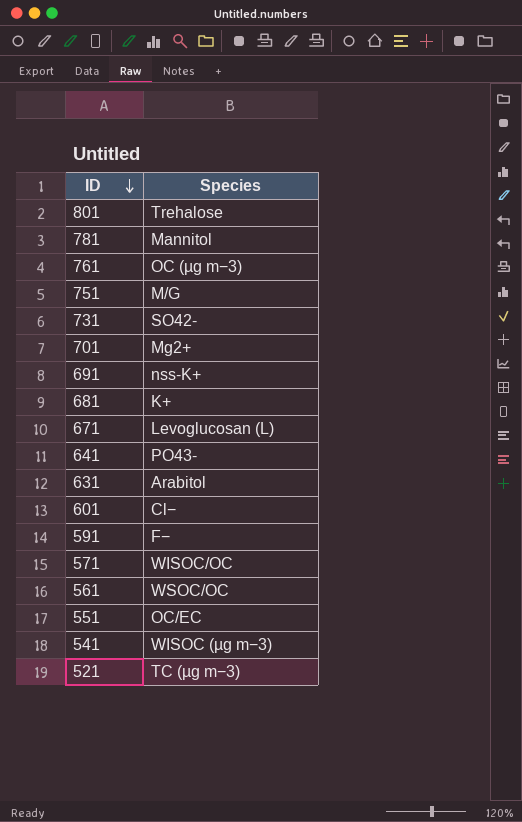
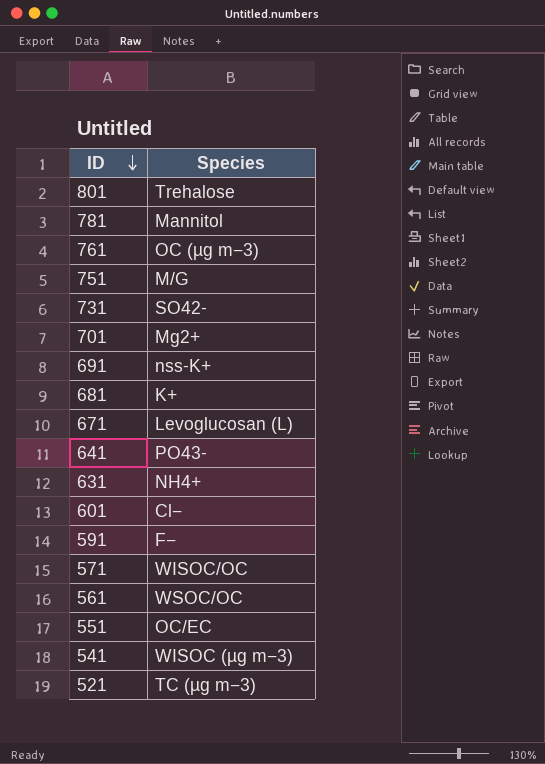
631 | Species: Arabitol -> NH4+

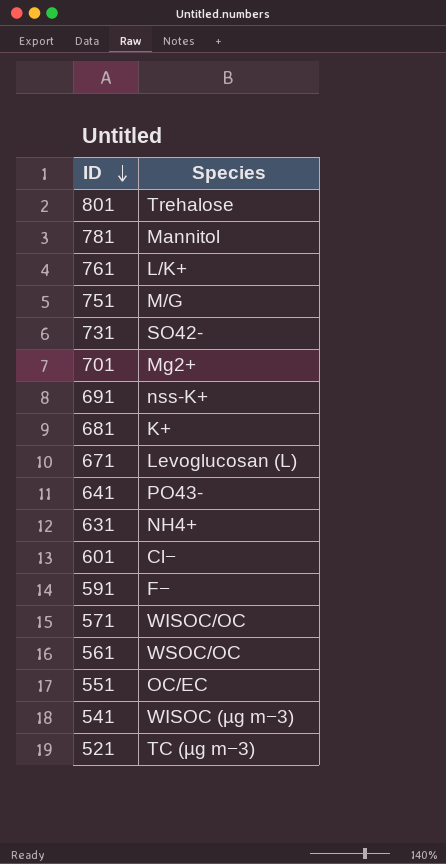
761 | Species: OC (µg m−3) -> L/K+

